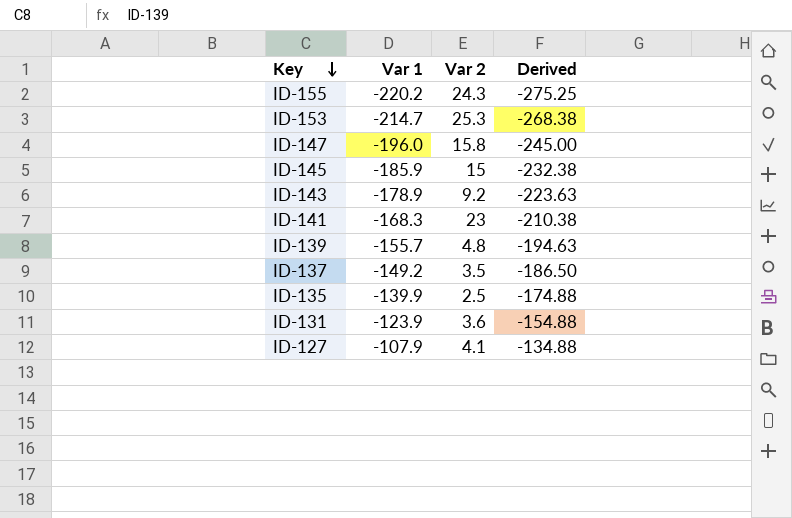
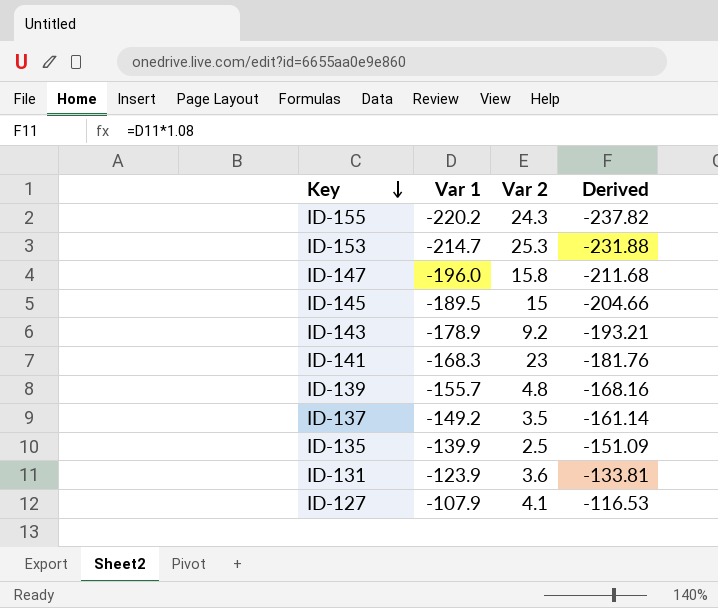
column Derived | formula: [Var 1] * 1.25 -> [Var 1] * 1.08
ID-145 | Var 1: -185.9 -> -189.5

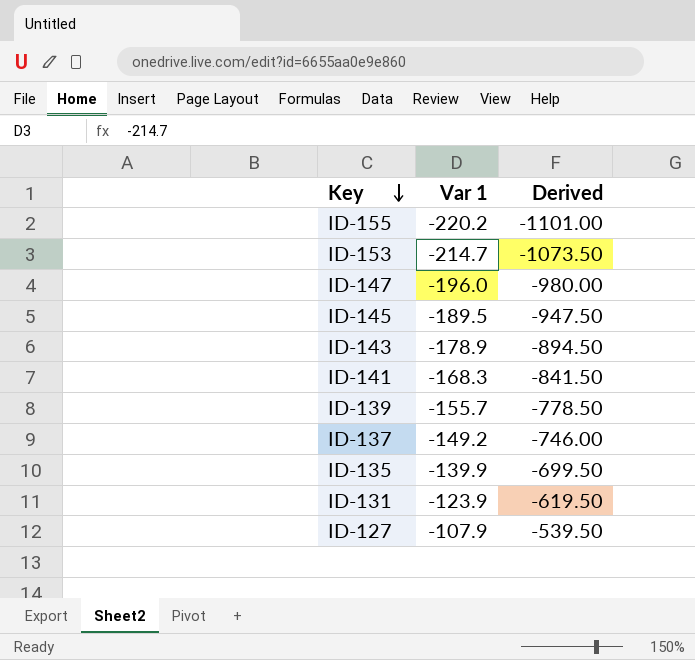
column Var 2 | position: 3 -> none
column Derived | formula: [Var 1] * 1.08 -> [Var 1] * 5

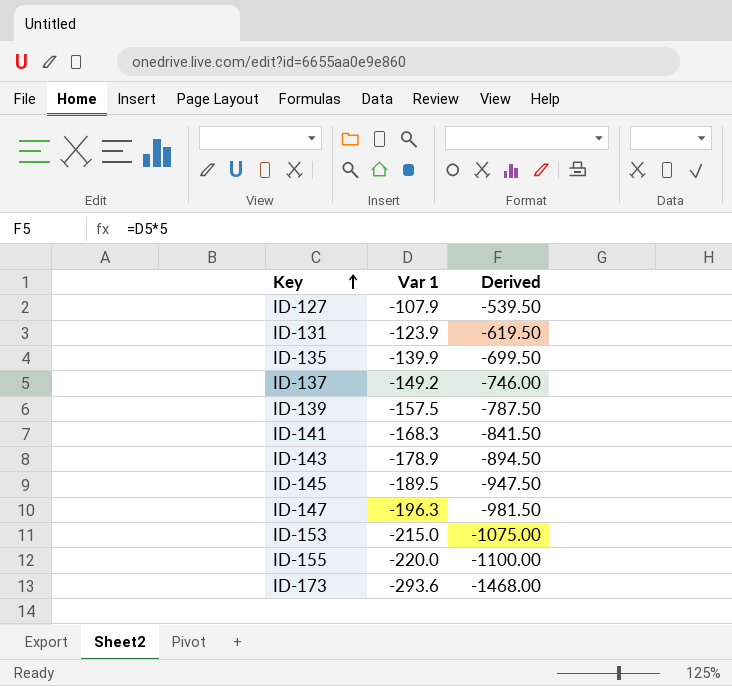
row order: Key descending -> Key ascending
ID-139 | Var 1: -155.7 -> -157.5
ID-139 | Derived: -778.50 -> -787.50
ID-147 | Var 1: -196.0 -> -196.3
ID-147 | Derived: -980.00 -> -981.50
ID-153 | Var 1: -214.7 -> -215.0
ID-153 | Derived: -1073.50 -> -1075.00
ID-155 | Var 1: -220.2 -> -220.0
ID-155 | Derived: -1101.00 -> -1100.00
row ID-173: none -> -293.6 | -1468.00

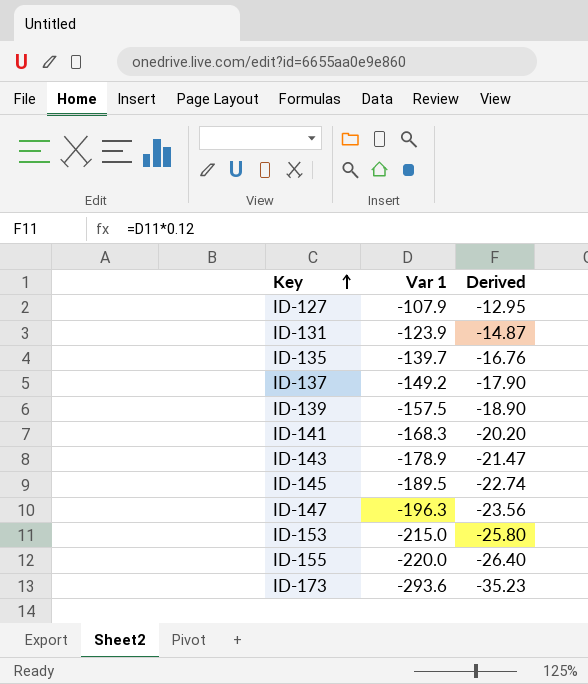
column Derived | formula: [Var 1] * 5 -> [Var 1] * 0.12
ID-135 | Var 1: -139.9 -> -139.7

